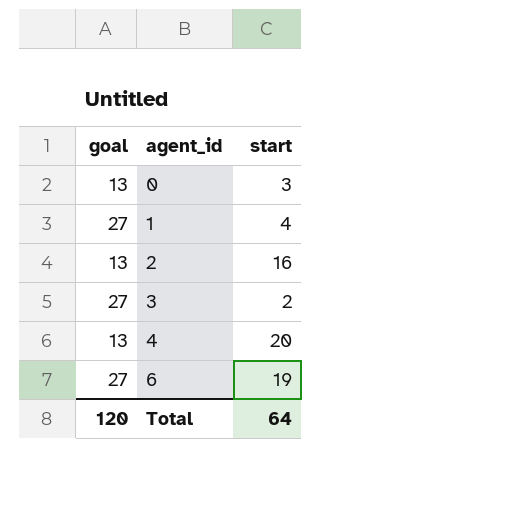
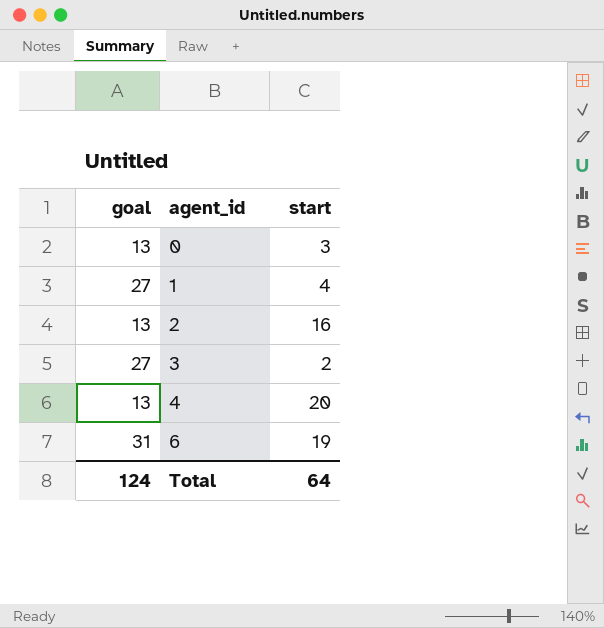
6 | goal: 27 -> 31
Total | goal: 120 -> 124

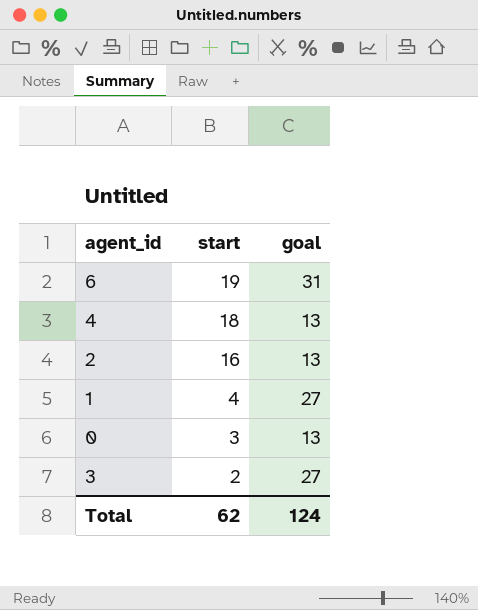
row order: agent_id ascending -> start descending
column goal | position: 1 -> 3
4 | start: 20 -> 18
Total | start: 64 -> 62

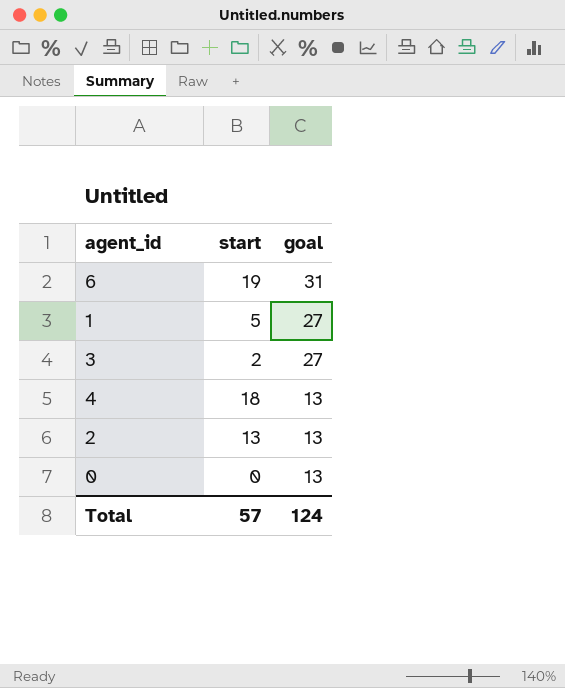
row order: start descending -> goal descending
1 | start: 4 -> 5
2 | start: 16 -> 13
0 | start: 3 -> 0
Total | start: 62 -> 57

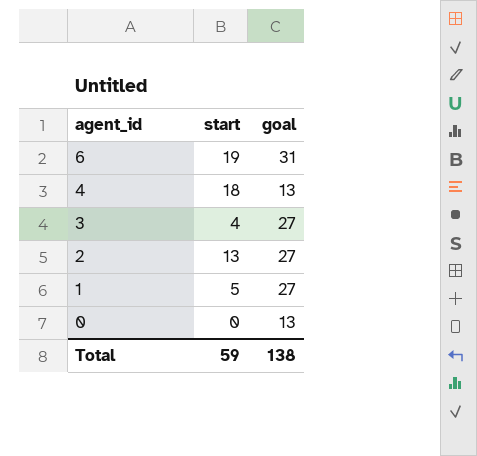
row order: goal descending -> agent_id descending
3 | start: 2 -> 4
2 | goal: 13 -> 27
Total | start: 57 -> 59
Total | goal: 124 -> 138

